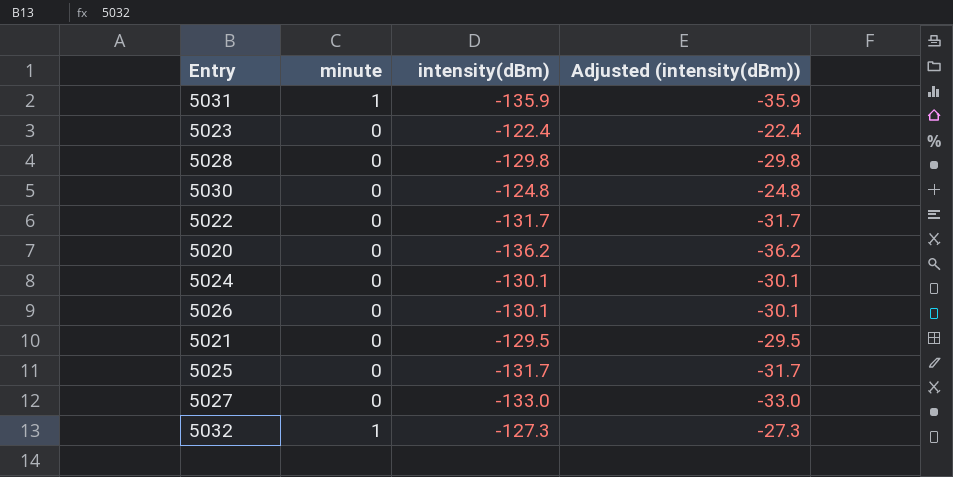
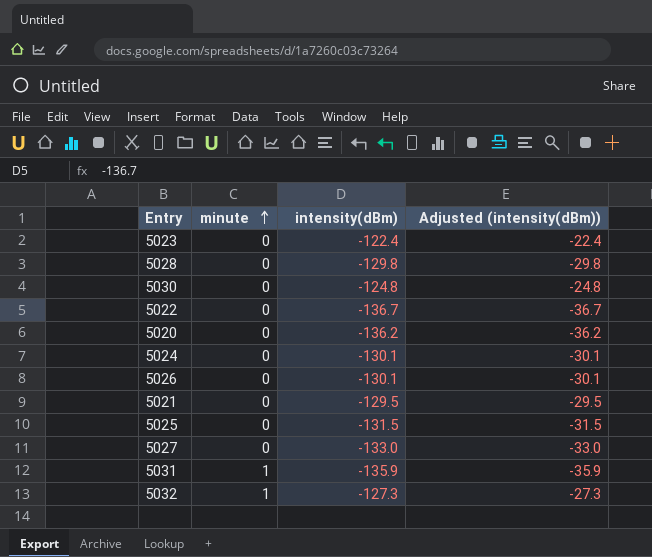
row order: none -> minute ascending
5022 | intensity(dBm): -131.7 -> -136.7
5022 | Adjusted (intensity(dBm)): -31.7 -> -36.7
5025 | intensity(dBm): -131.7 -> -131.5
5025 | Adjusted (intensity(dBm)): -31.7 -> -31.5

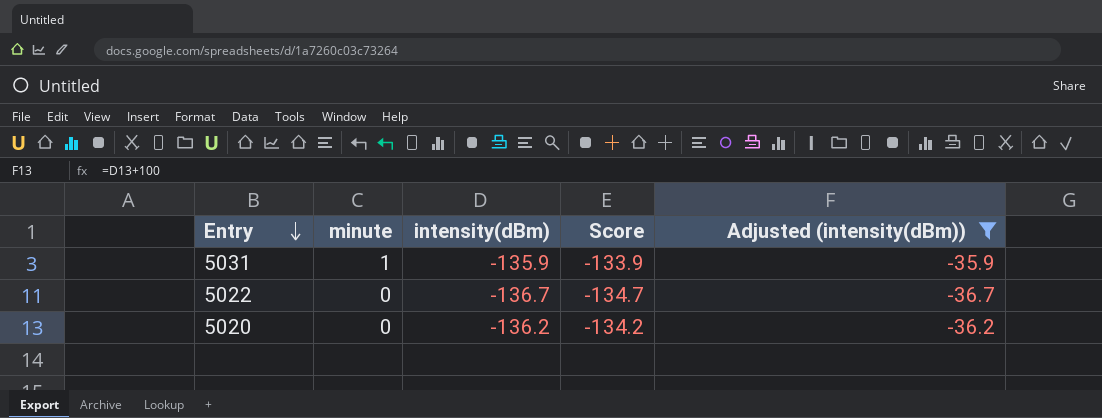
filter: none -> Adjusted (intensity(dBm)) <= -35.9
row order: minute ascending -> Entry descending
column Score | formula: none -> [intensity(dBm)] + 2

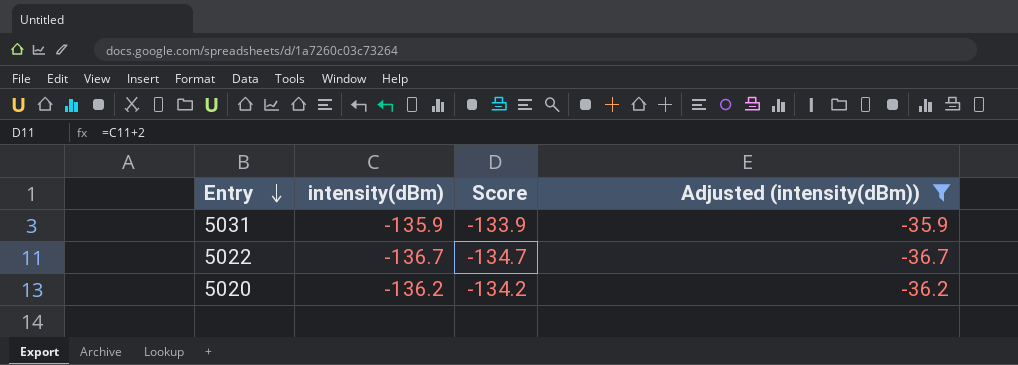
column minute | position: 2 -> none

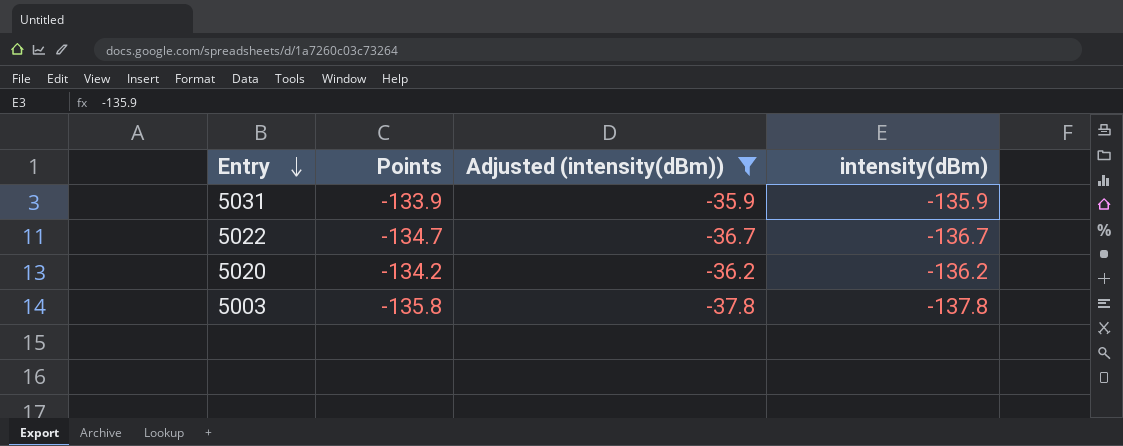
column name: Score -> Points
column intensity(dBm) | position: 2 -> 4
row 5003: none -> -135.8 | -37.8 | -137.8

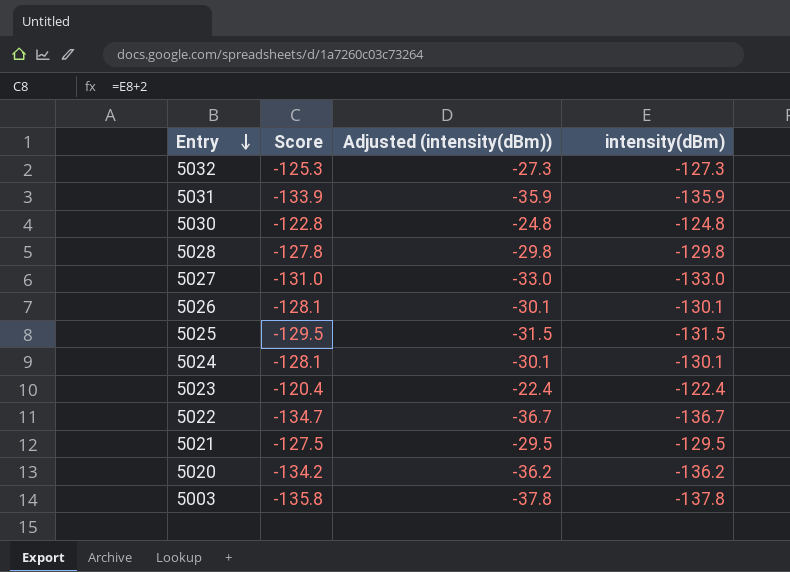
filter: Adjusted (intensity(dBm)) <= -35.9 -> none
column name: Points -> Score

